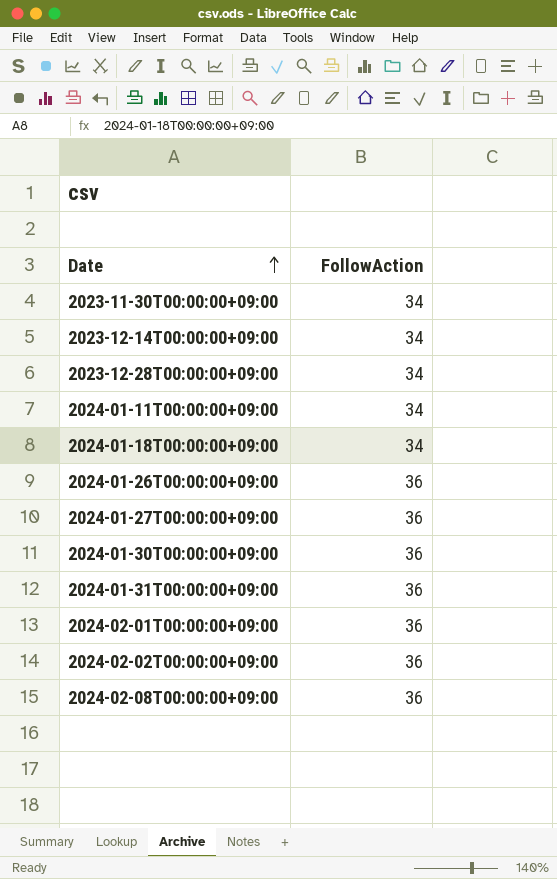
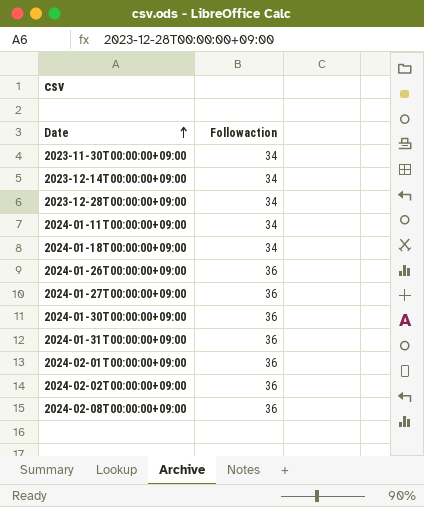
column name: FollowAction -> Followaction

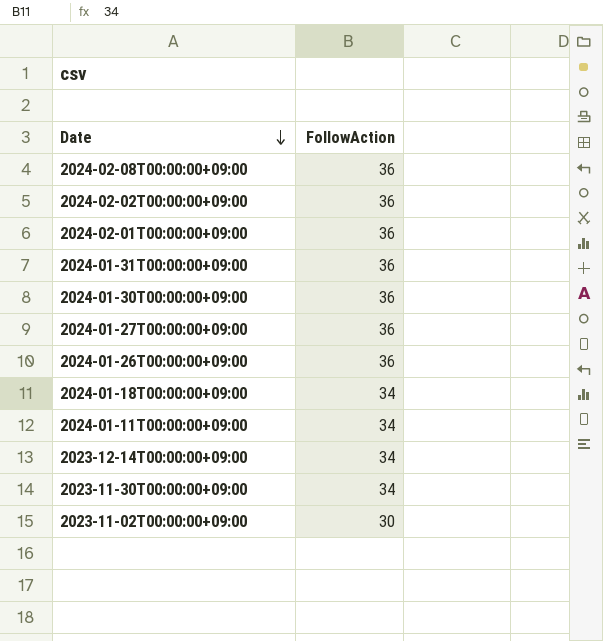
row order: Date ascending -> Date descending
column name: Followaction -> FollowAction
row 2023-12-28T00:00:00+09:00: 34 -> none
row 2023-11-02T00:00:00+09:00: none -> 30

